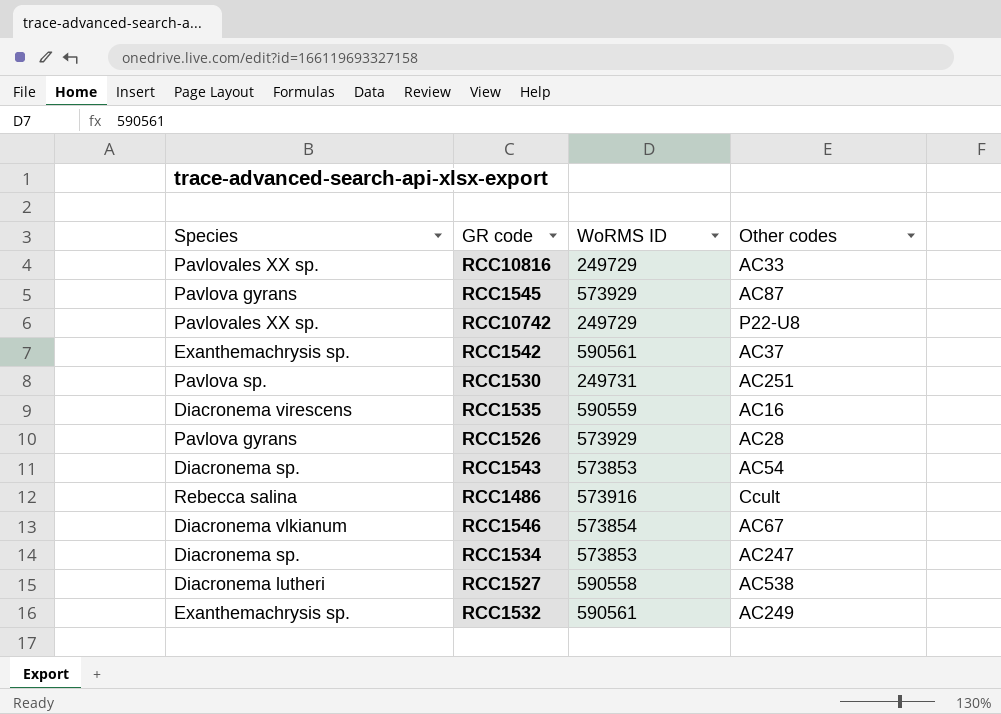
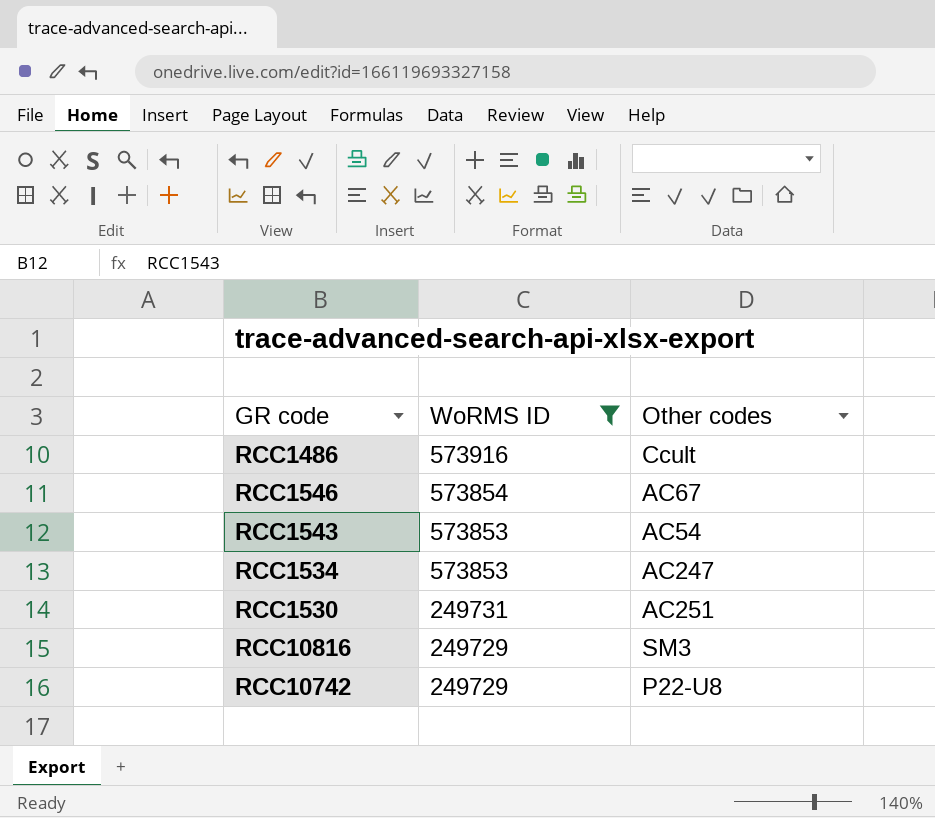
filter: none -> WoRMS ID <= 573916
row order: none -> WoRMS ID descending
column Species | position: 1 -> none
RCC10816 | Other codes: AC33 -> SM3

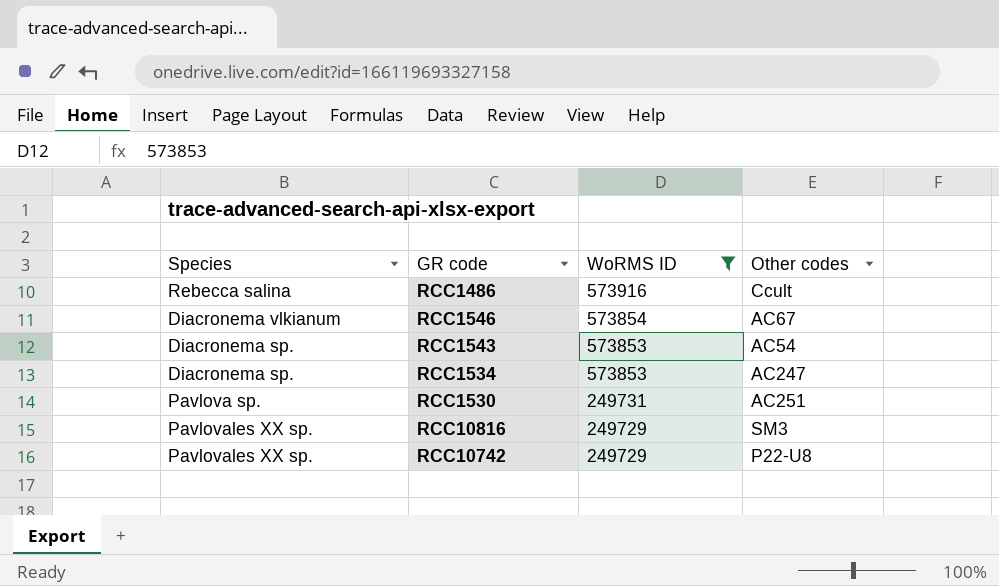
column Species | position: none -> 1

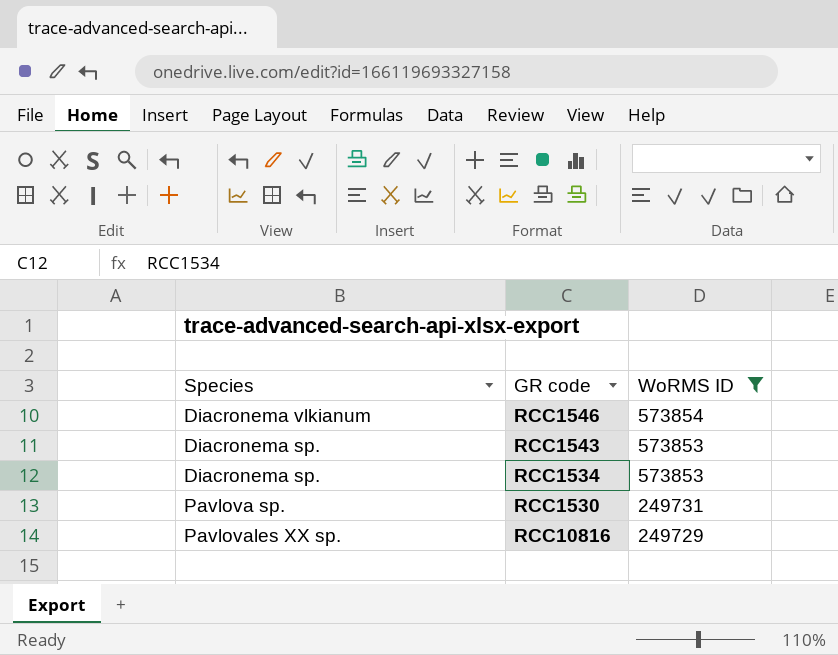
column Other codes | position: 4 -> none
row RCC1486: Rebecca salina | 573916 | Ccult -> none
row RCC10742: Pavlovales XX sp. | 249729 | P22-U8 -> none

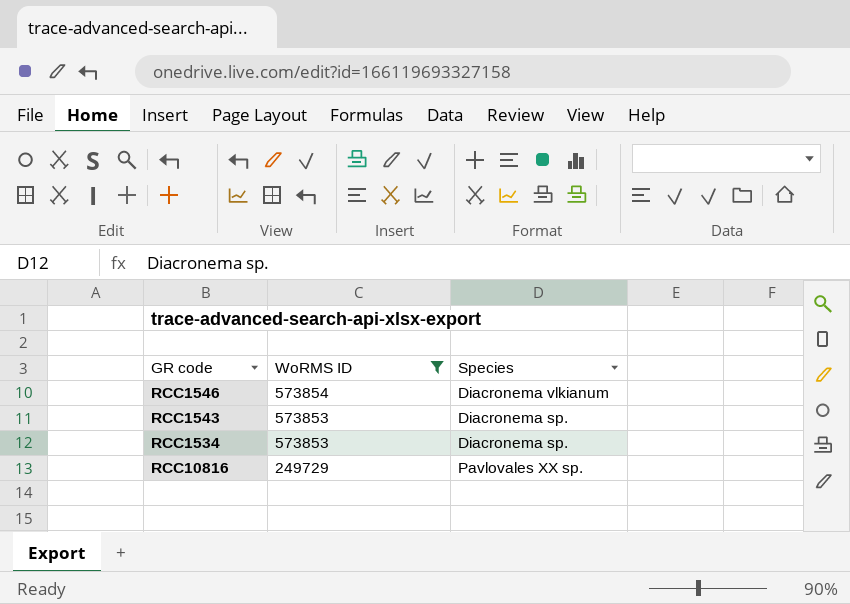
column Species | position: 1 -> 3
row RCC1530: Pavlova sp. | 249731 -> none

